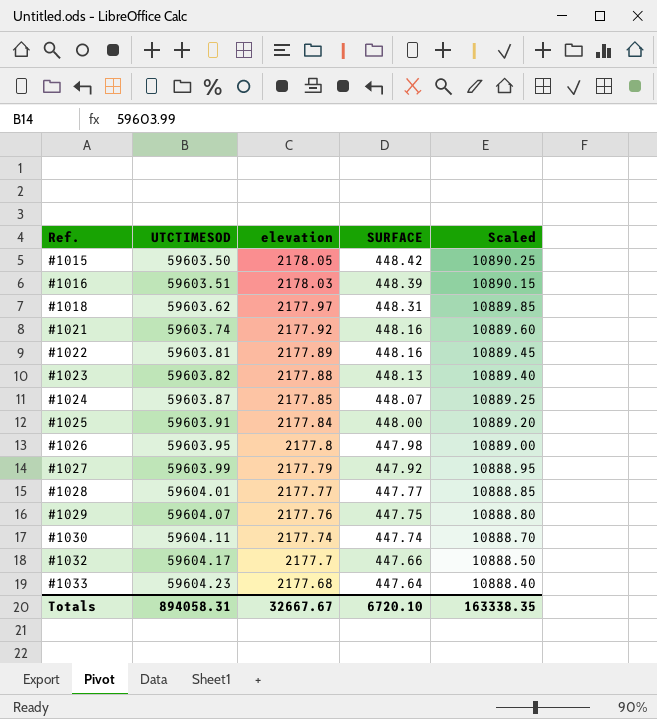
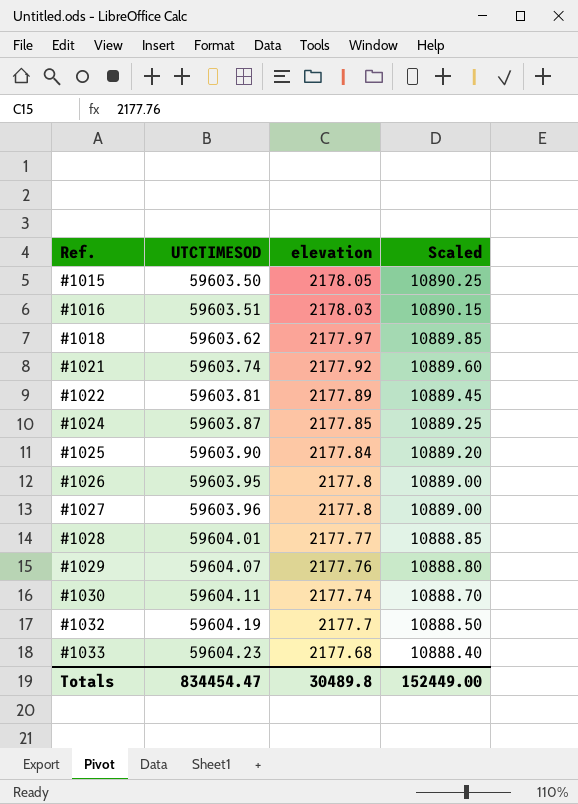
column SURFACE | position: 4 -> none
row #1023: 59603.82 | 2177.88 | 448.13 | 10889.40 -> none
#1025 | UTCTIMESOD: 59603.91 -> 59603.90
#1027 | UTCTIMESOD: 59603.99 -> 59603.96
#1027 | elevation: 2177.79 -> 2177.8
#1027 | Scaled: 10888.95 -> 10889.00
#1032 | UTCTIMESOD: 59604.17 -> 59604.19
Totals | UTCTIMESOD: 894058.31 -> 834454.47
Totals | elevation: 32667.67 -> 30489.8
Totals | Scaled: 163338.35 -> 152449.00

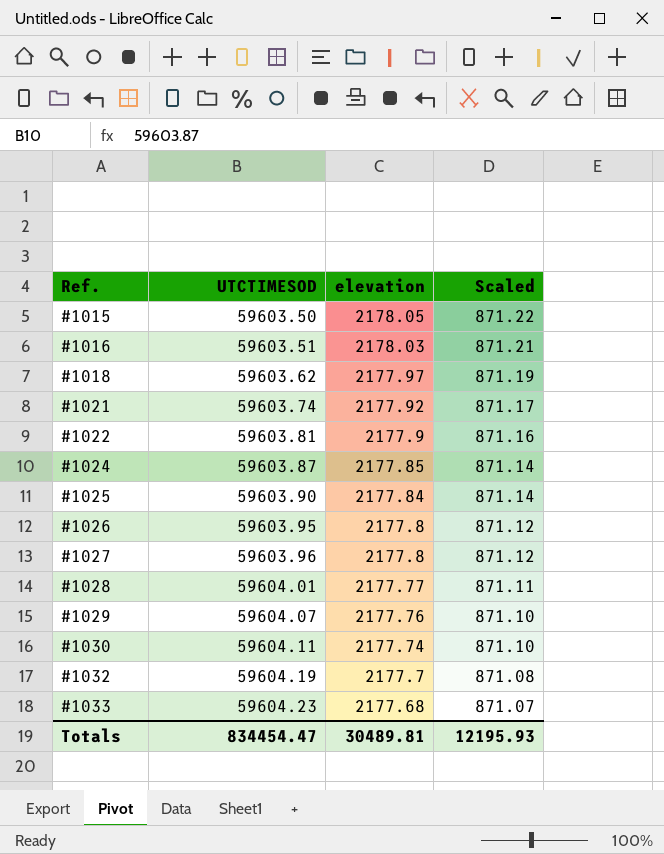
column Scaled | formula: [elevation] * 5 -> [elevation] * 0.4
#1022 | elevation: 2177.89 -> 2177.9
Totals | elevation: 30489.8 -> 30489.81
Totals | Scaled: 152449.00 -> 12195.93

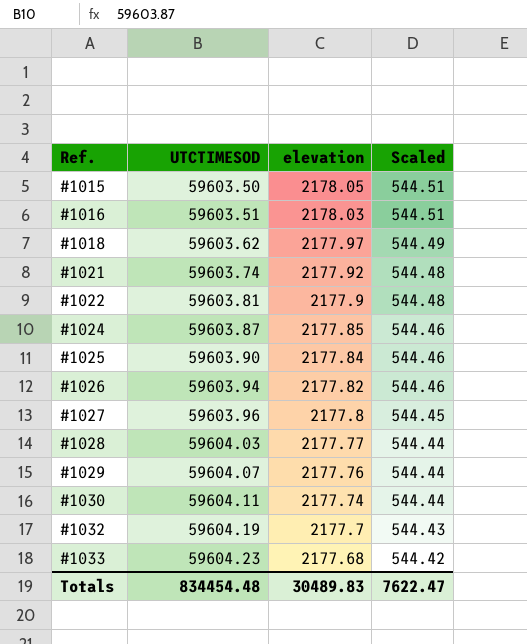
column Scaled | formula: [elevation] * 0.4 -> [elevation] * 0.25
#1026 | UTCTIMESOD: 59603.95 -> 59603.94
#1026 | elevation: 2177.8 -> 2177.82
#1028 | UTCTIMESOD: 59604.01 -> 59604.03
Totals | UTCTIMESOD: 834454.47 -> 834454.48
Totals | elevation: 30489.81 -> 30489.83
Totals | Scaled: 12195.93 -> 7622.47

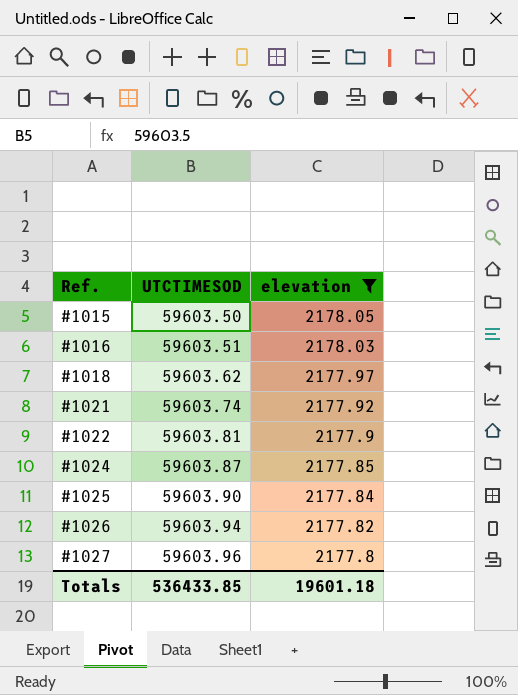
filter: none -> elevation >= 2177.8
column Scaled | formula: [elevation] * 0.25 -> none
Totals | UTCTIMESOD: 834454.48 -> 536433.85
Totals | elevation: 30489.83 -> 19601.18

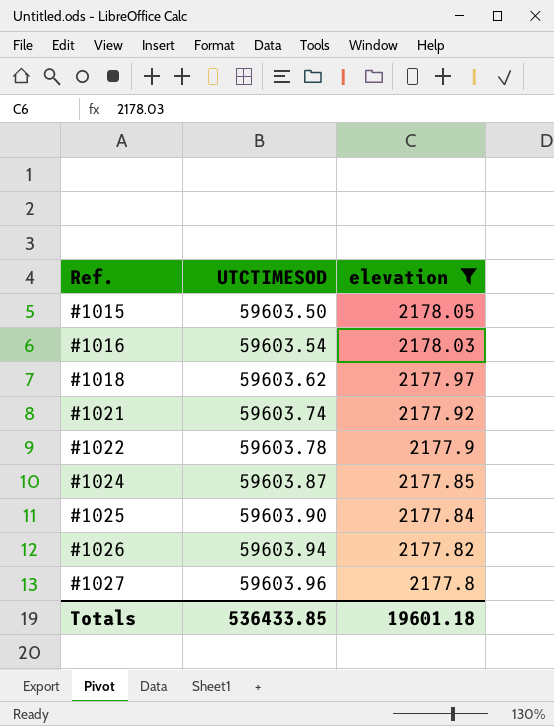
#1016 | UTCTIMESOD: 59603.51 -> 59603.54
#1022 | UTCTIMESOD: 59603.81 -> 59603.78

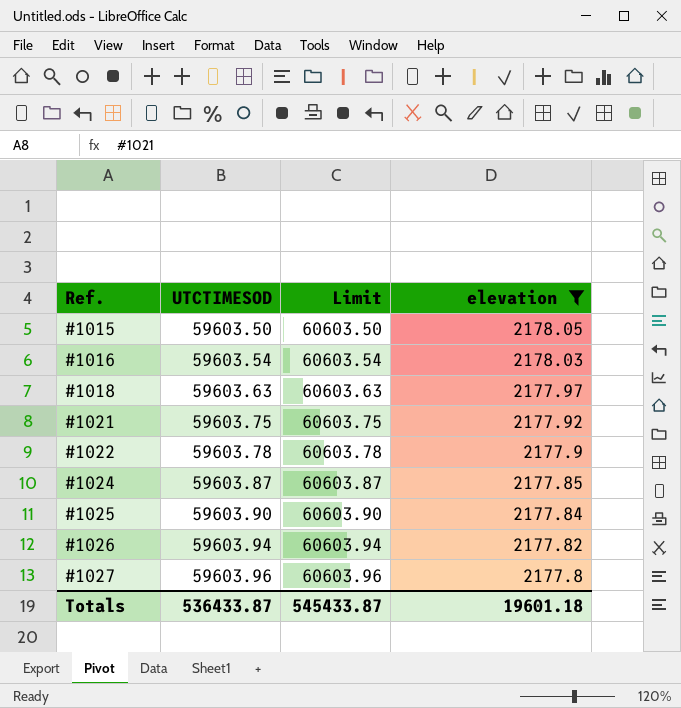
column Limit | formula: none -> [UTCTIMESOD] + 1000
#1018 | UTCTIMESOD: 59603.62 -> 59603.63
#1021 | UTCTIMESOD: 59603.74 -> 59603.75
Totals | UTCTIMESOD: 536433.85 -> 536433.87

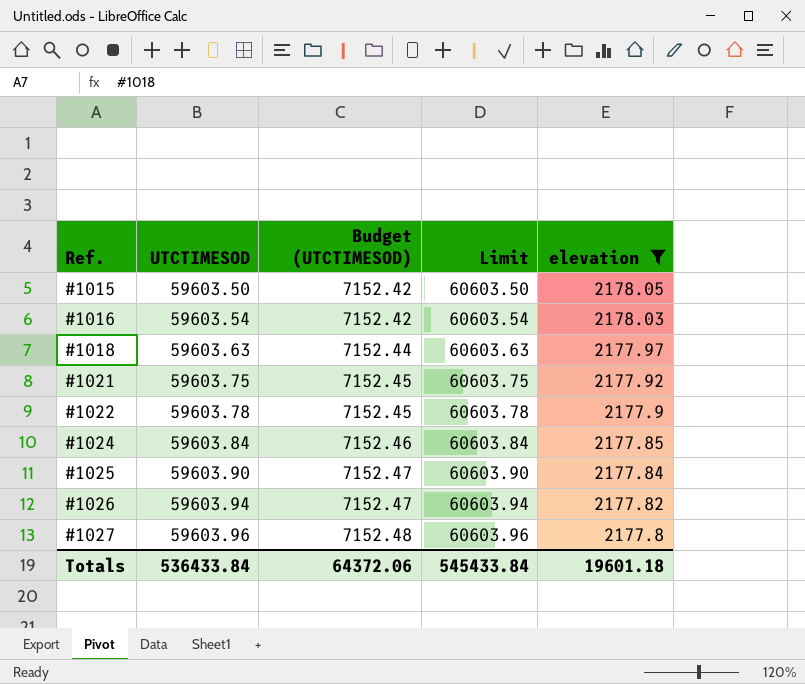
column Budget (UTCTIMESOD) | formula: none -> [UTCTIMESOD] * 0.12
#1024 | UTCTIMESOD: 59603.87 -> 59603.84
#1024 | Limit: 60603.87 -> 60603.84
Totals | UTCTIMESOD: 536433.87 -> 536433.84
Totals | Limit: 545433.87 -> 545433.84

